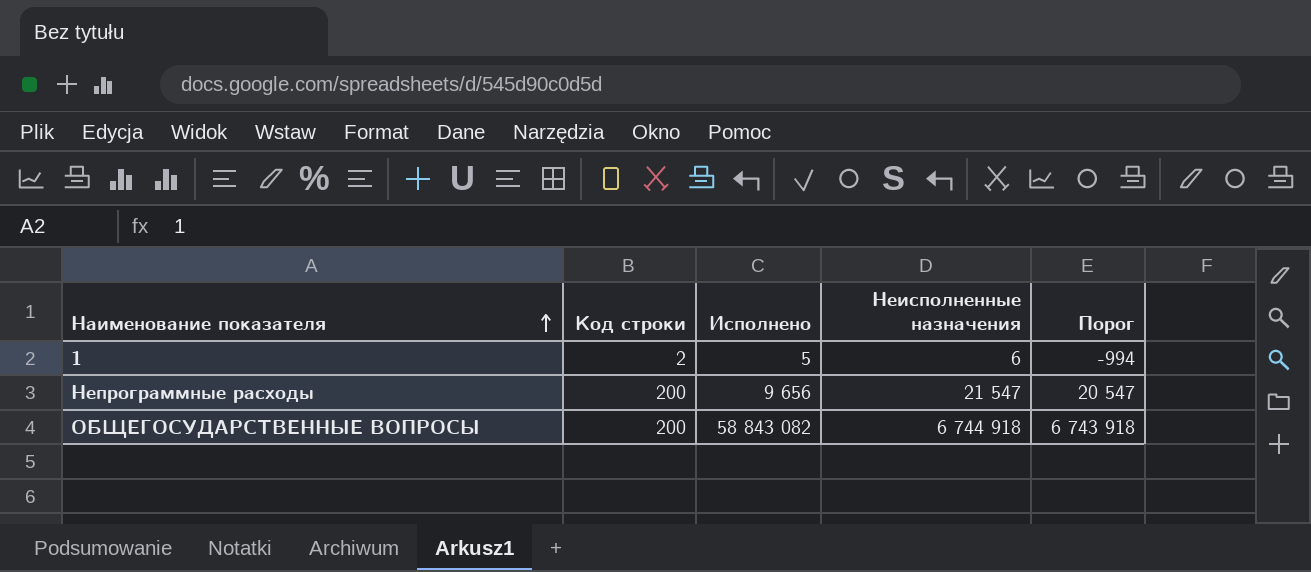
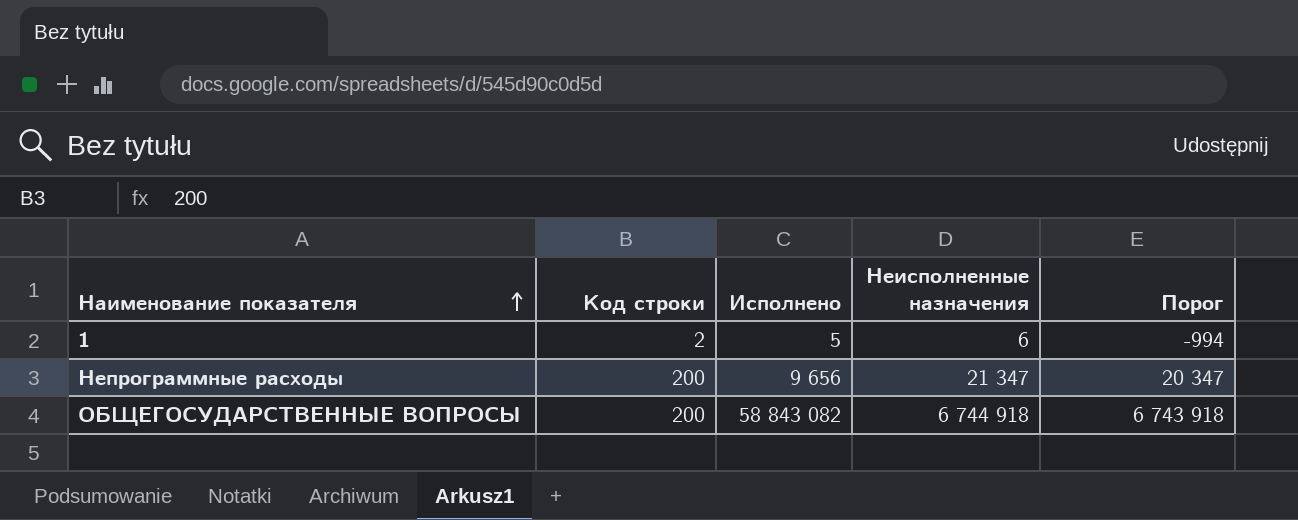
Непрограммные расходы | Неисполненные назначения: 21 547 -> 21 347
Непрограммные расходы | Порог: 20 547 -> 20 347

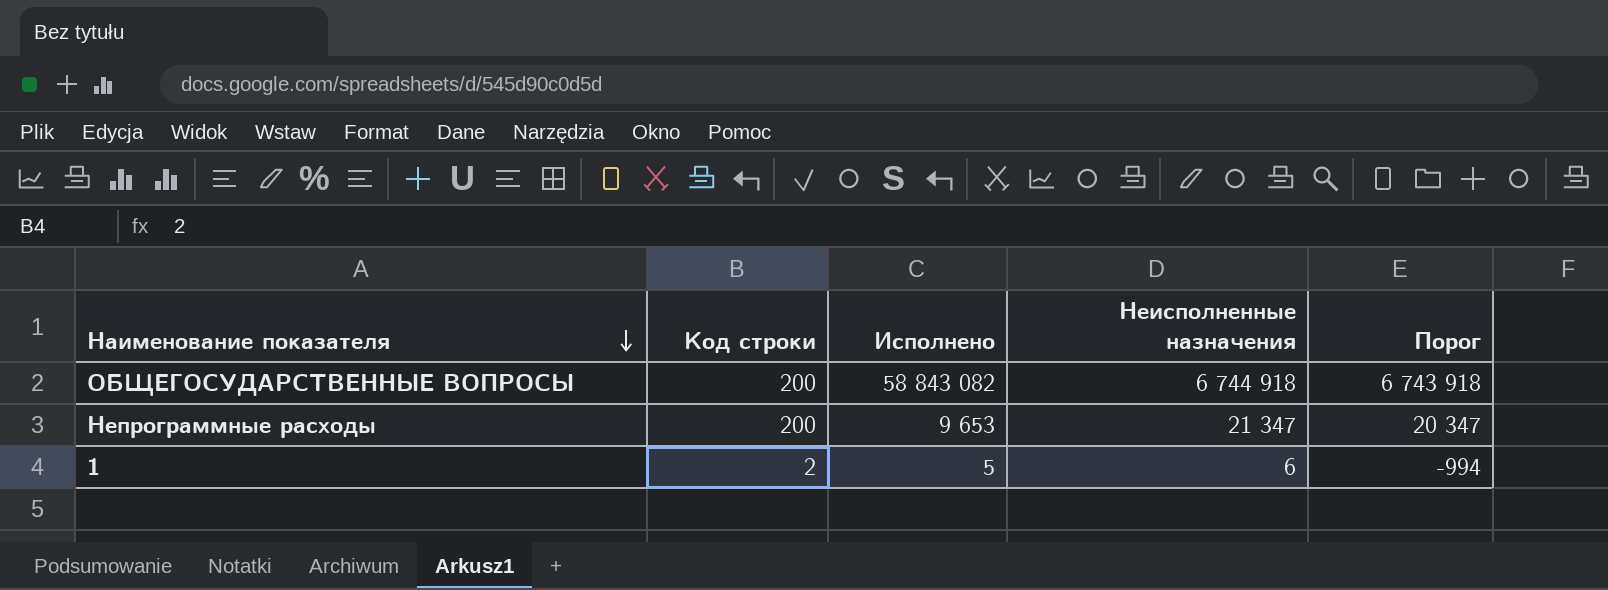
row order: Наименование показателя ascending -> Наименование показателя descending
Непрограммные расходы | Исполнено: 9 656 -> 9 653

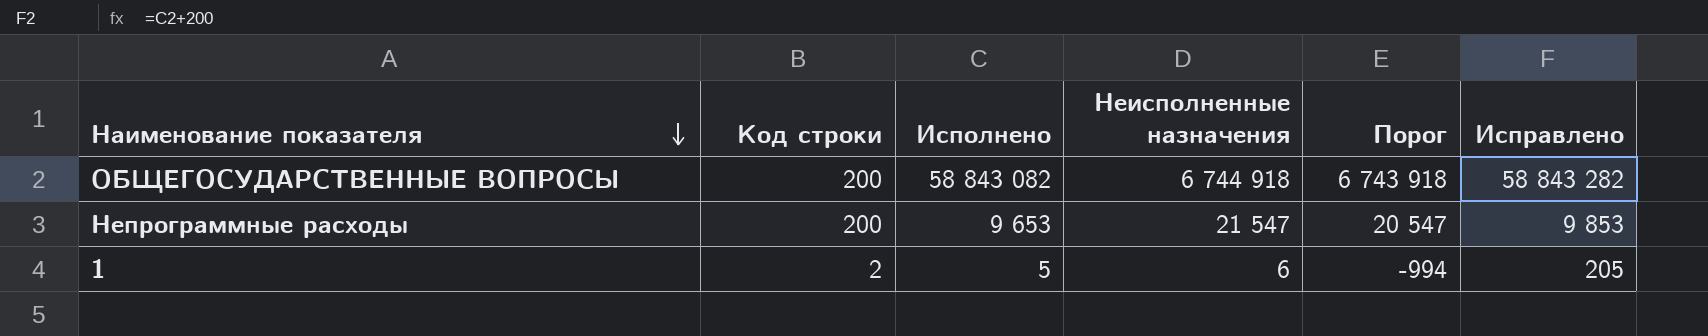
column Исправлено | formula: none -> [Исполнено] + 200
Непрограммные расходы | Неисполненные назначения: 21 347 -> 21 547
Непрограммные расходы | Порог: 20 347 -> 20 547

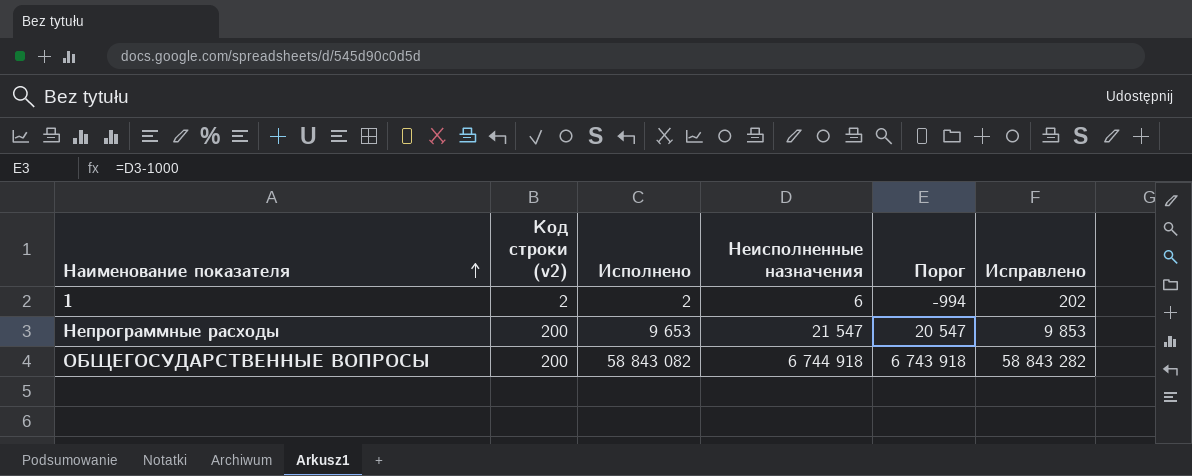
row order: Наименование показателя descending -> Наименование показателя ascending
column name: Код строки -> Код строки (v2)
1 | Исполнено: 5 -> 2
1 | Исправлено: 205 -> 202

